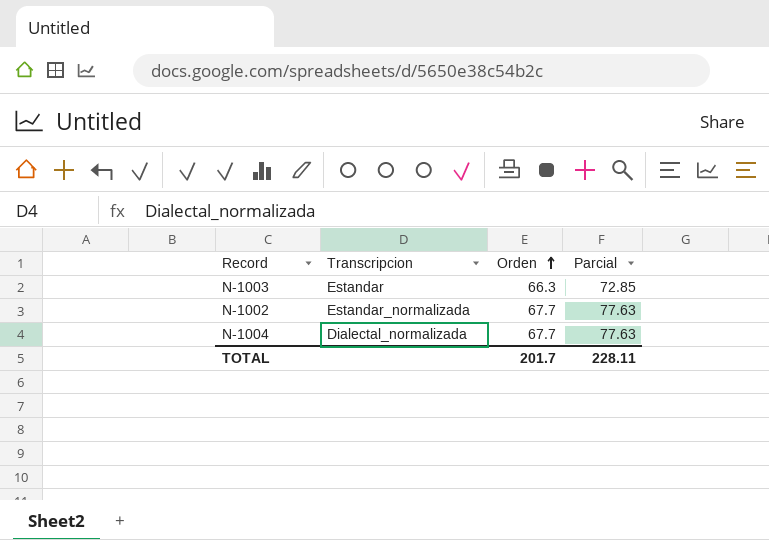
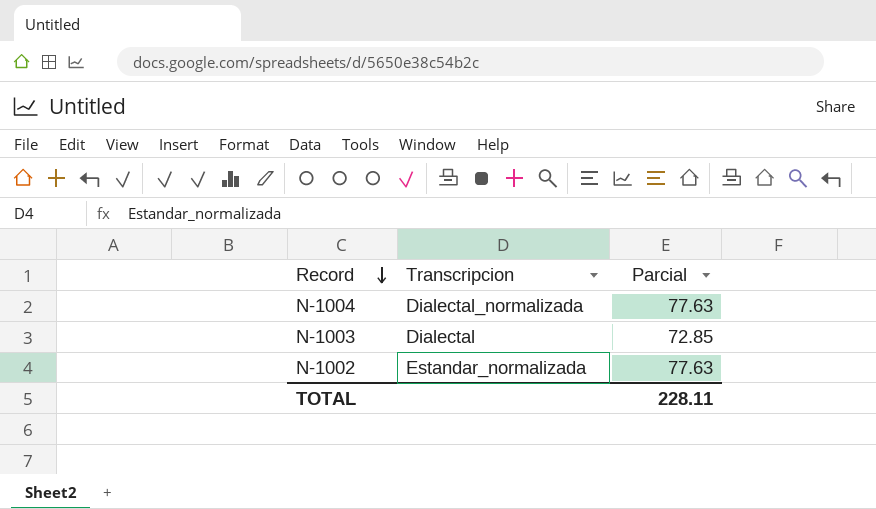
row order: Orden ascending -> Record descending
column Orden | position: 3 -> none
N-1003 | Transcripcion: Estandar -> Dialectal

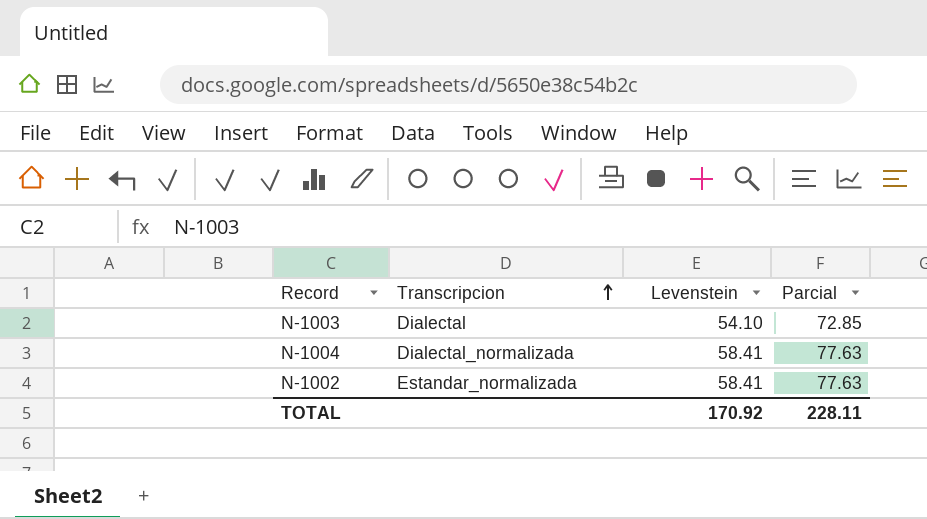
row order: Record descending -> Transcripcion ascending
column Levenstein | position: none -> 3

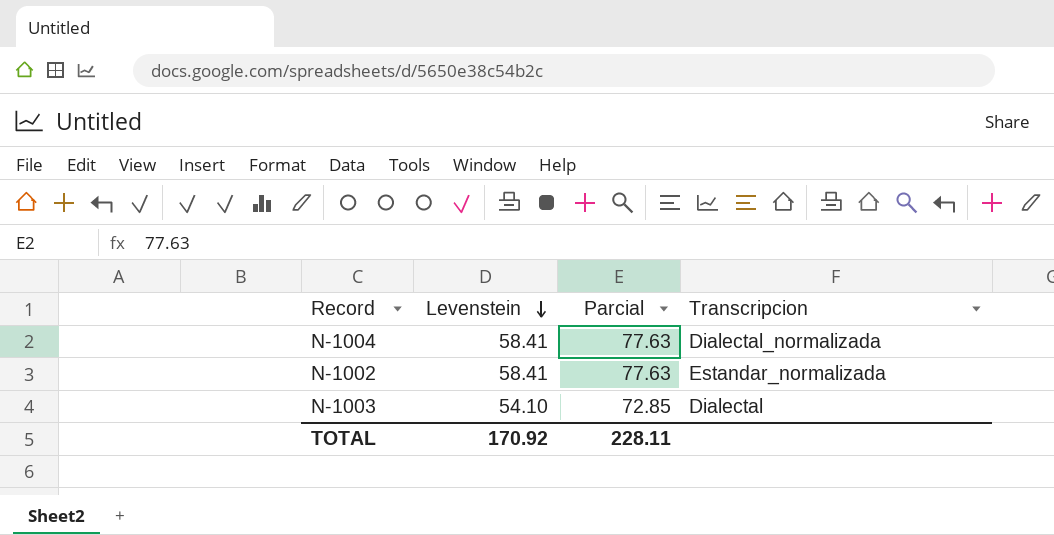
row order: Transcripcion ascending -> Levenstein descending
column Transcripcion | position: 2 -> 4

